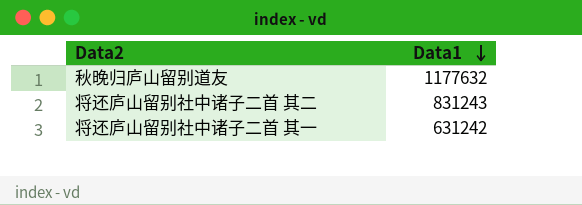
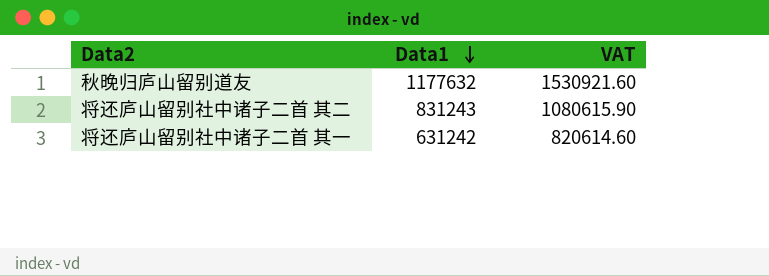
column VAT | formula: none -> [Data1] * 1.3

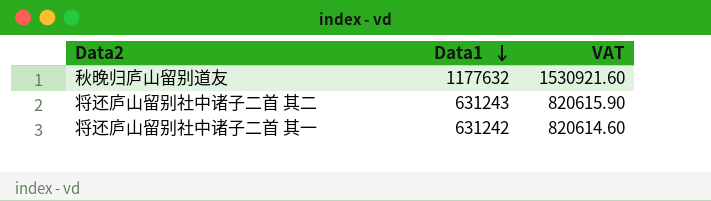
将还庐山留别社中诸子二首 其二 | Data1: 831243 -> 631243
将还庐山留别社中诸子二首 其二 | VAT: 1080615.90 -> 820615.90

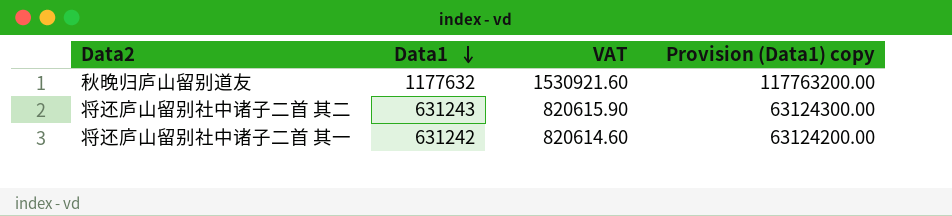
column Provision (Data1) copy | formula: none -> [Data1] * 100

